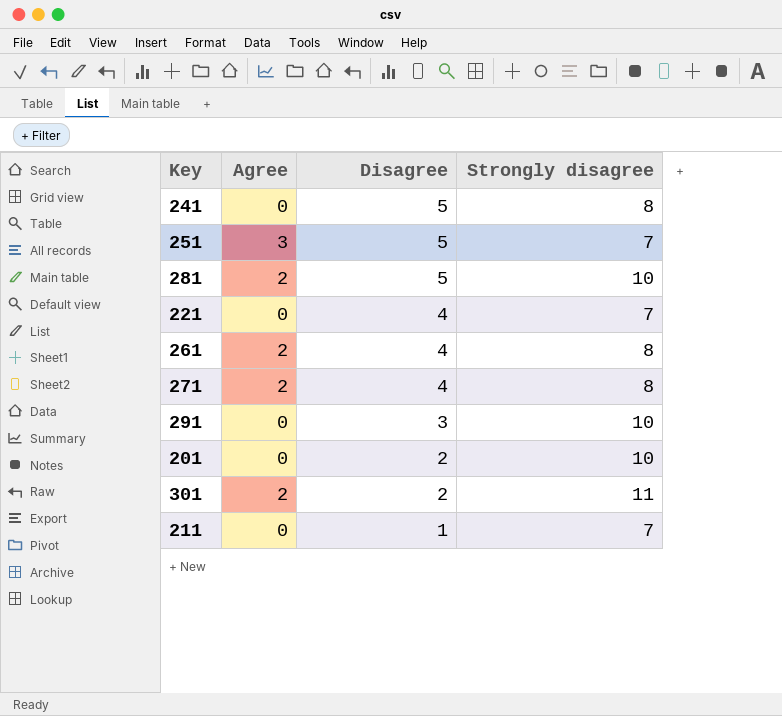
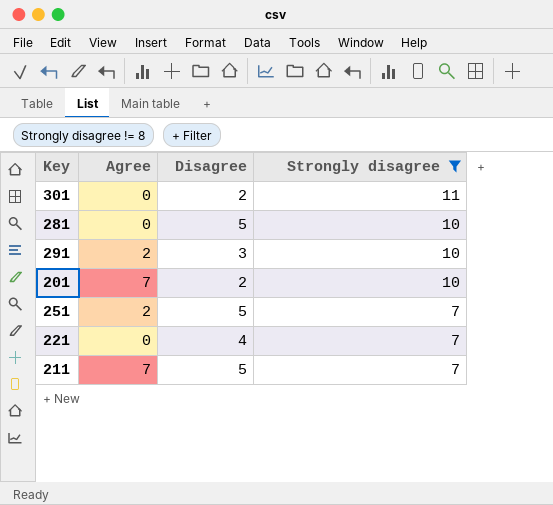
filter: none -> Strongly disagree != 8
row order: Disagree descending -> Strongly disagree descending
301 | Agree: 2 -> 0
281 | Agree: 2 -> 0
291 | Agree: 0 -> 2
201 | Agree: 0 -> 7
251 | Agree: 3 -> 2
211 | Agree: 0 -> 7
211 | Disagree: 1 -> 5

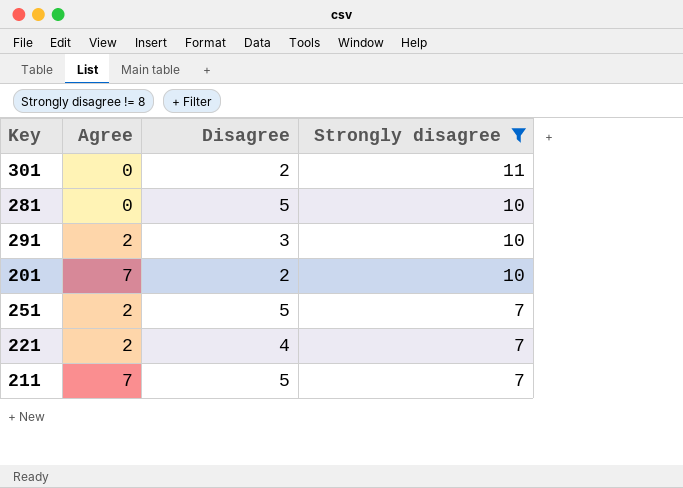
221 | Agree: 0 -> 2

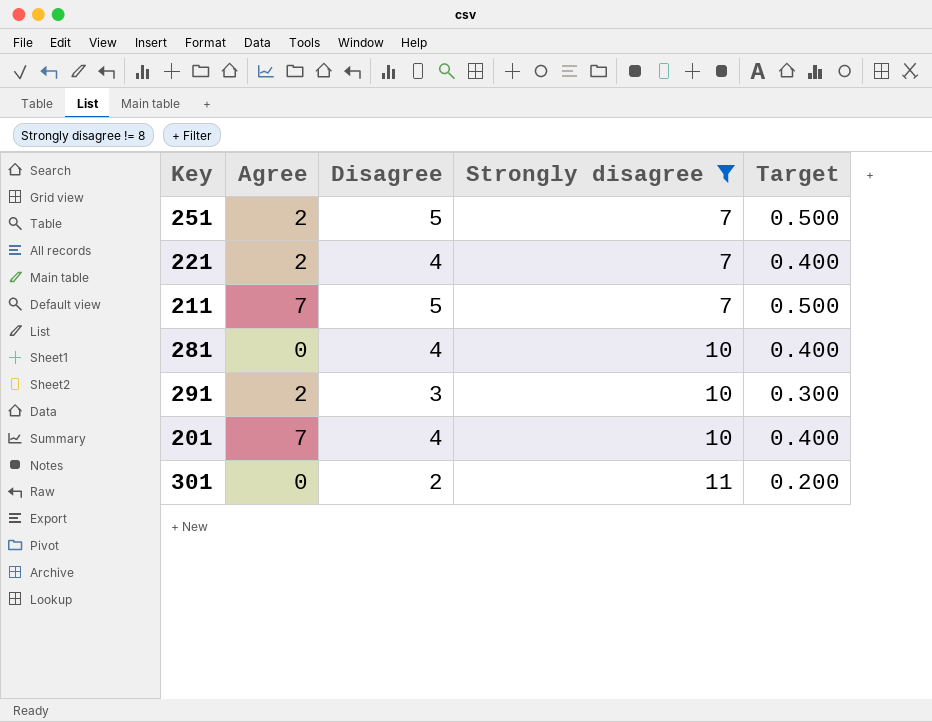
row order: Strongly disagree descending -> Strongly disagree ascending
column Target | formula: none -> [Disagree] * 0.1
281 | Disagree: 5 -> 4
201 | Disagree: 2 -> 4

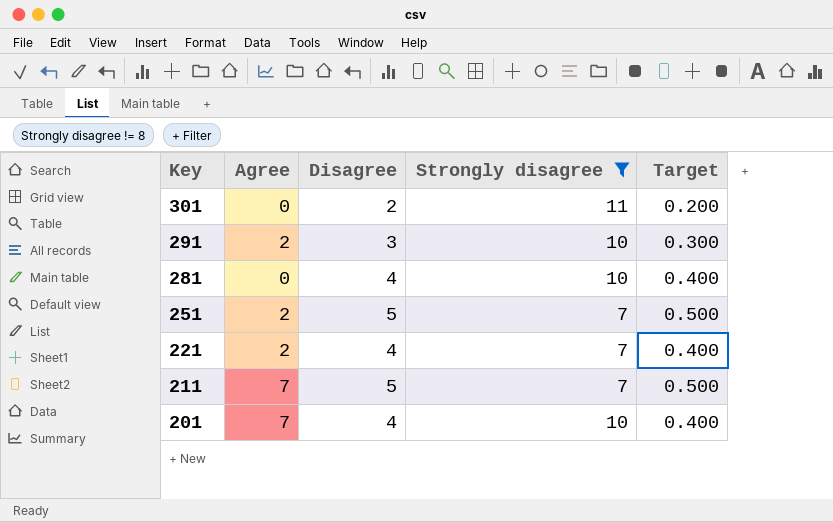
row order: Strongly disagree ascending -> Key descending

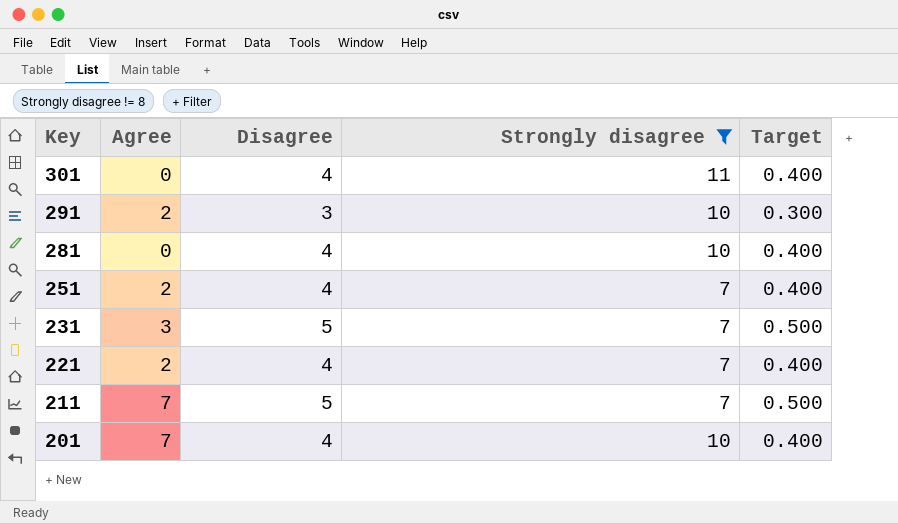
301 | Disagree: 2 -> 4
301 | Target: 0.200 -> 0.400
251 | Disagree: 5 -> 4
251 | Target: 0.500 -> 0.400
row 231: none -> 3 | 5 | 7 | 0.500

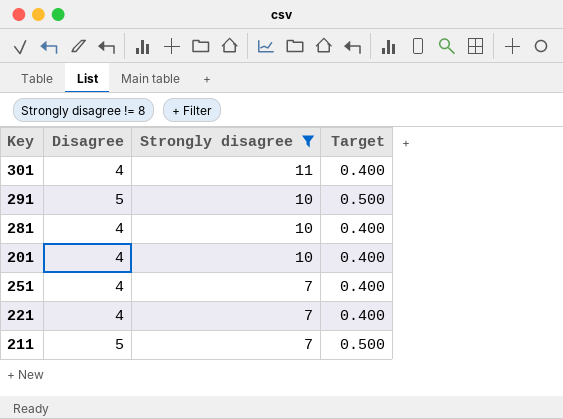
row order: Key descending -> Strongly disagree descending
column Agree | position: 2 -> none
row 231: 3 | 5 | 7 | 0.500 -> none
291 | Disagree: 3 -> 5
291 | Target: 0.300 -> 0.500

